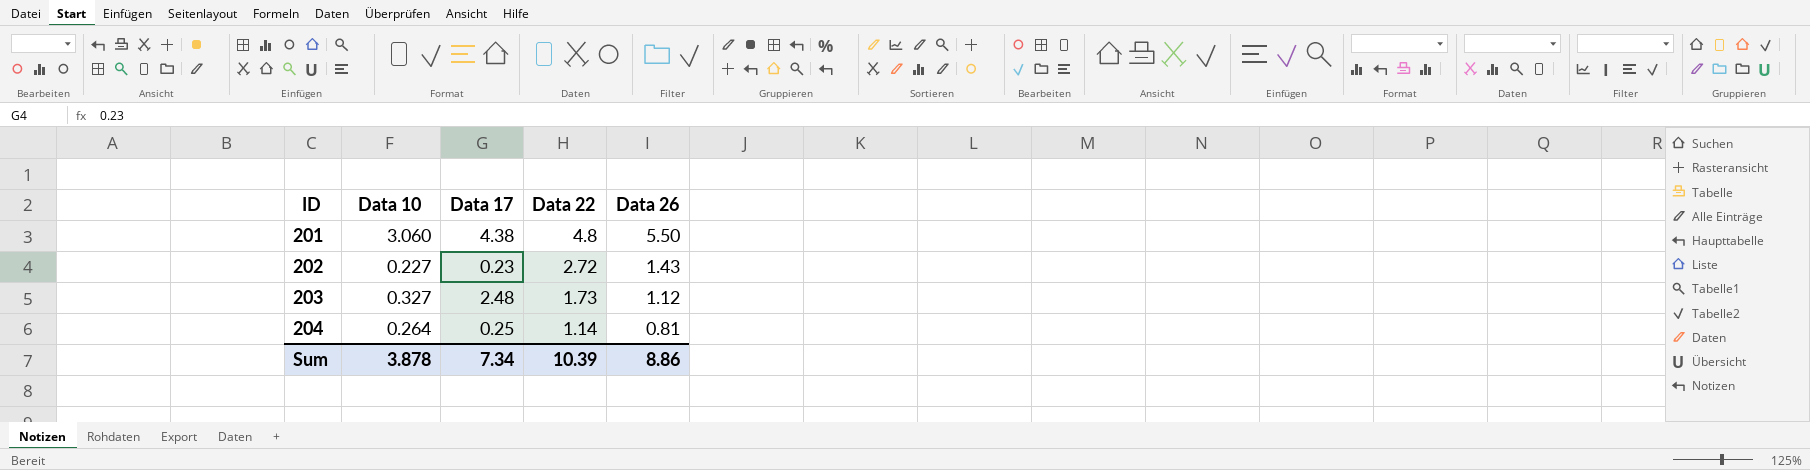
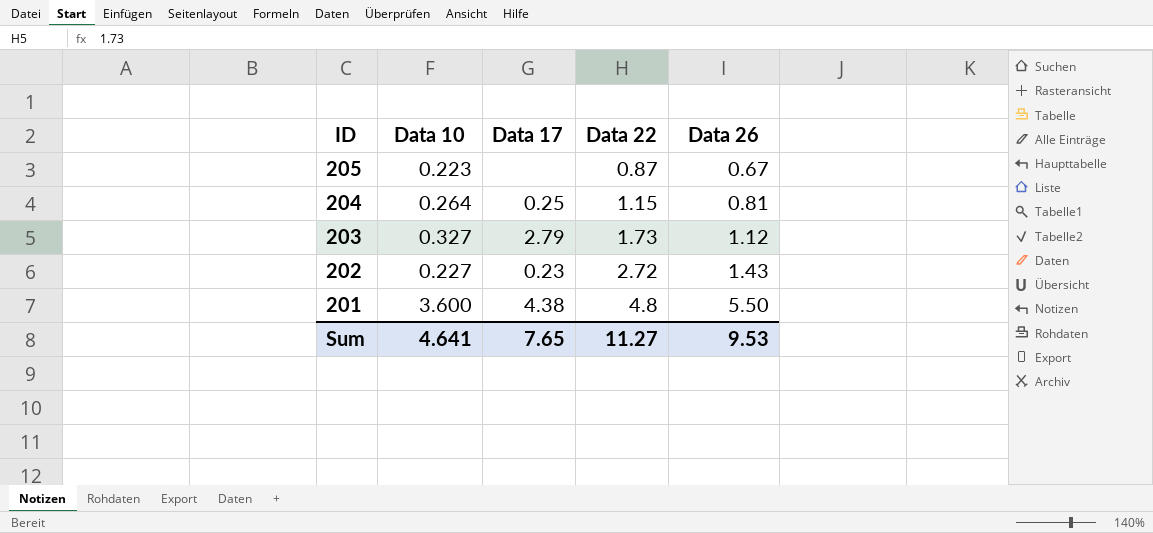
row order: ID ascending -> ID descending
row 205: none -> 0.223 | none | 0.87 | 0.67
204 | Data 22: 1.14 -> 1.15
203 | Data 17: 2.48 -> 2.79
201 | Data 10: 3.060 -> 3.600
Sum | Data 10: 3.878 -> 4.641
Sum | Data 17: 7.34 -> 7.65
Sum | Data 22: 10.39 -> 11.27
Sum | Data 26: 8.86 -> 9.53

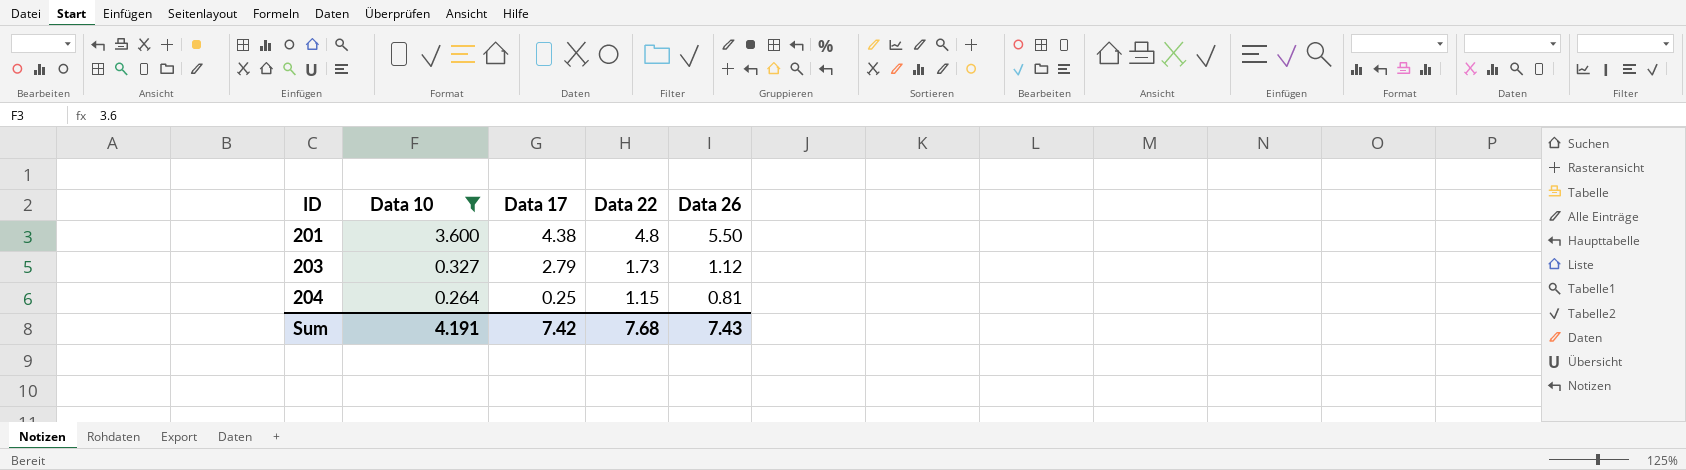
filter: none -> Data 10 >= 0.264
row order: ID descending -> ID ascending
Sum | Data 10: 4.641 -> 4.191
Sum | Data 17: 7.65 -> 7.42
Sum | Data 22: 11.27 -> 7.68
Sum | Data 26: 9.53 -> 7.43

